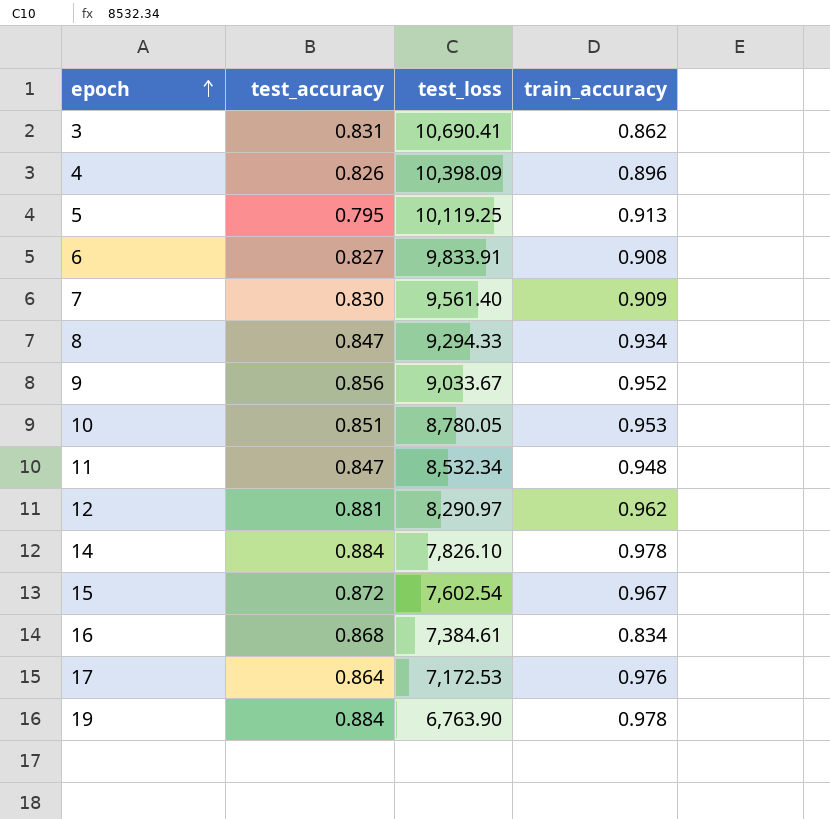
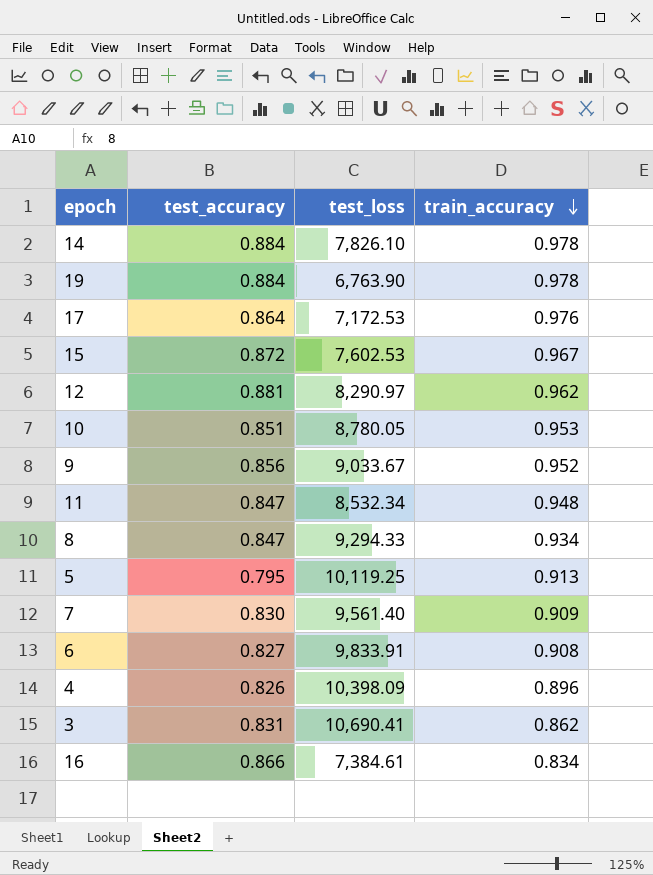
row order: epoch ascending -> train_accuracy descending
15 | test_loss: 7,602.54 -> 7,602.53
16 | test_accuracy: 0.868 -> 0.866

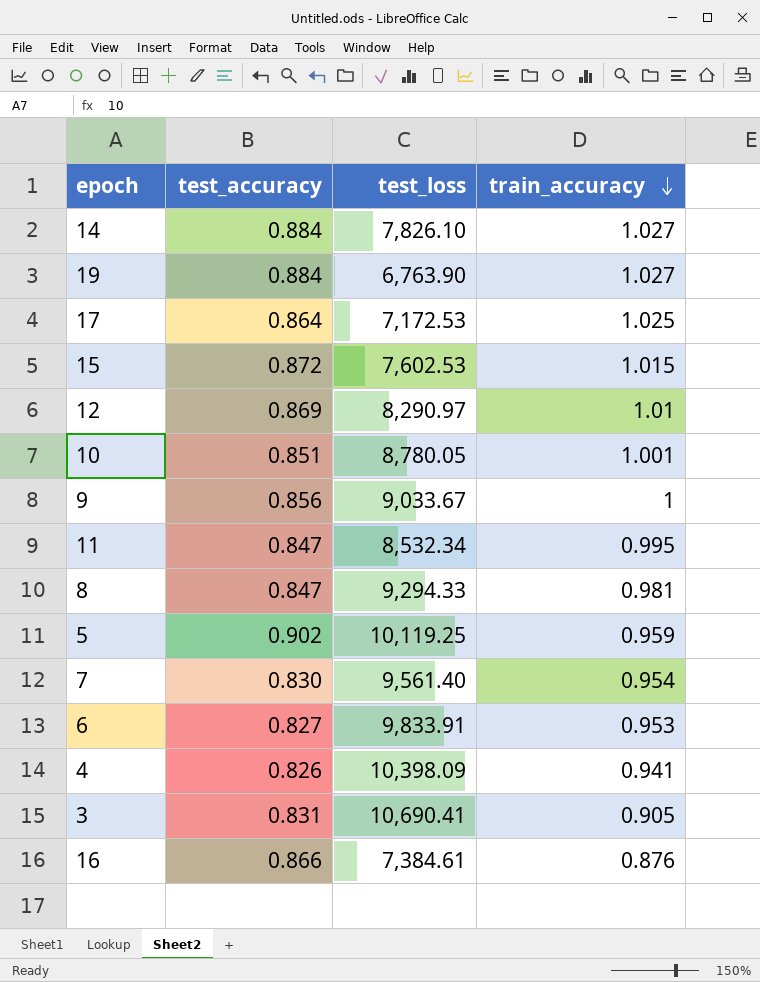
14 | train_accuracy: 0.978 -> 1.027
19 | train_accuracy: 0.978 -> 1.027
17 | train_accuracy: 0.976 -> 1.025
15 | train_accuracy: 0.967 -> 1.015
12 | test_accuracy: 0.881 -> 0.869
12 | train_accuracy: 0.962 -> 1.01
10 | train_accuracy: 0.953 -> 1.001
9 | train_accuracy: 0.952 -> 1
11 | train_accuracy: 0.948 -> 0.995
8 | train_accuracy: 0.934 -> 0.981
5 | test_accuracy: 0.795 -> 0.902
5 | train_accuracy: 0.913 -> 0.959
7 | train_accuracy: 0.909 -> 0.954
6 | train_accuracy: 0.908 -> 0.953
4 | train_accuracy: 0.896 -> 0.941
3 | train_accuracy: 0.862 -> 0.905
16 | train_accuracy: 0.834 -> 0.876

